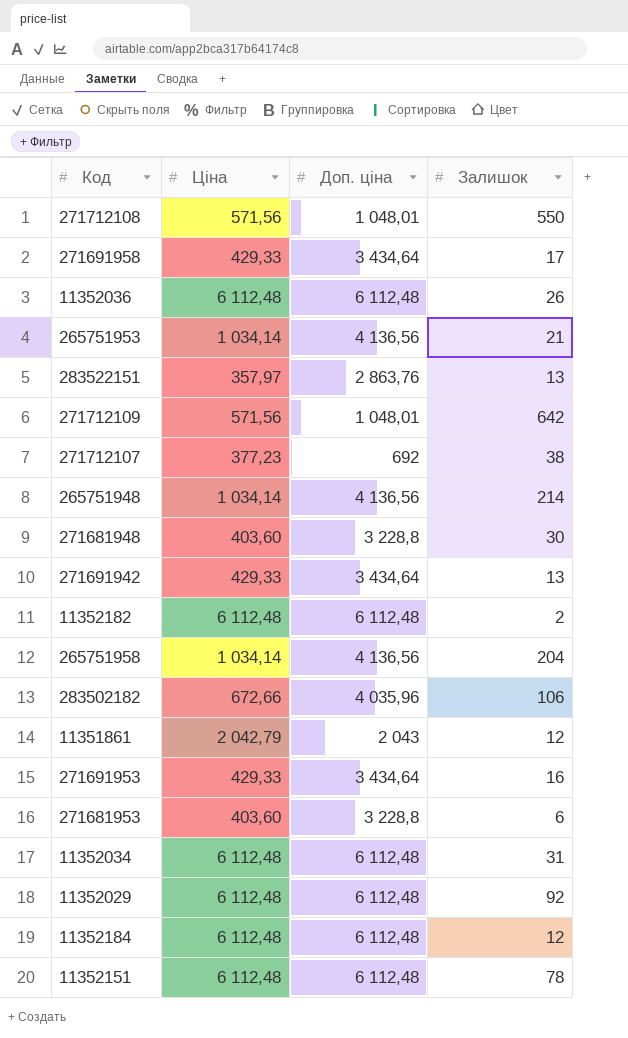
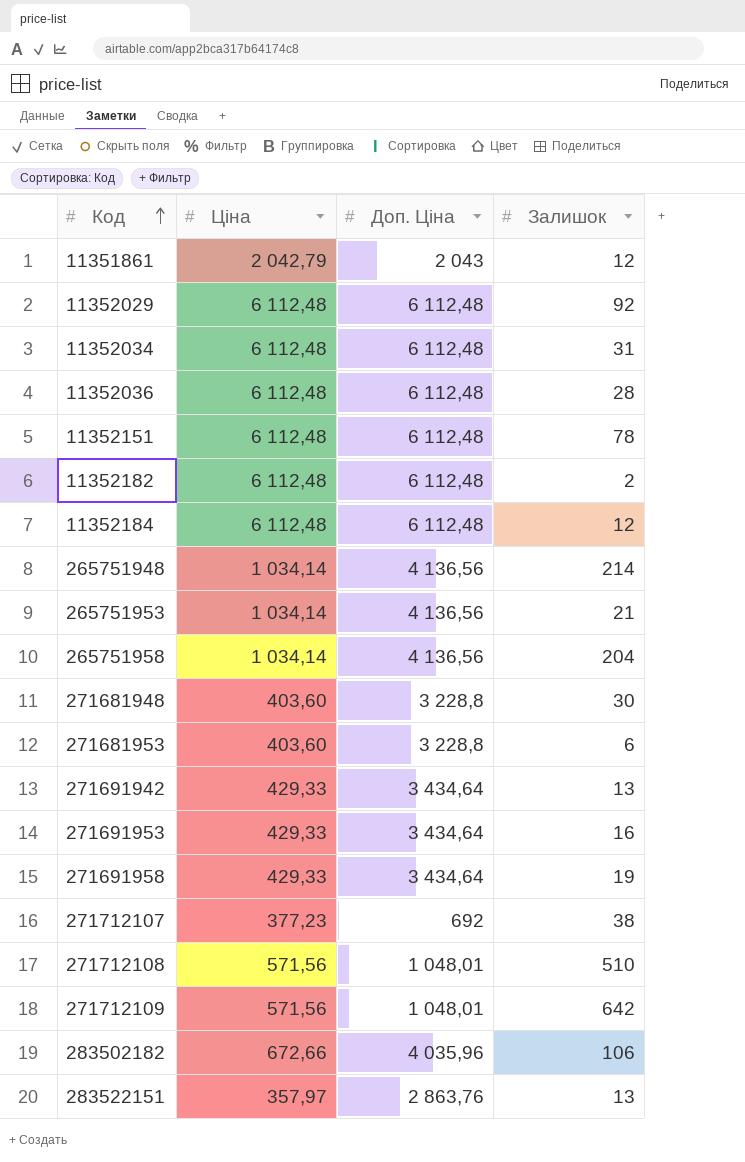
row order: none -> Код ascending
column name: Доп. ціна -> Доп. Ціна
11352036 | Залишок: 26 -> 28
271691958 | Залишок: 17 -> 19
271712108 | Залишок: 550 -> 510

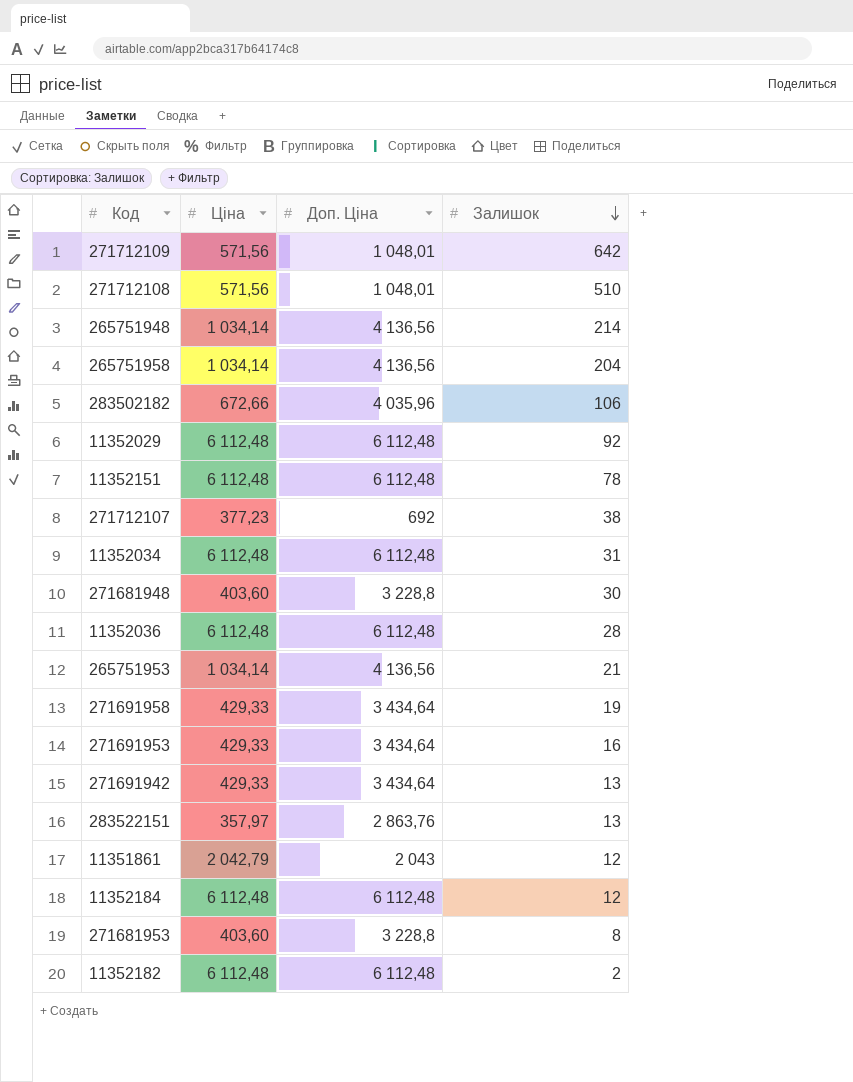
row order: Код ascending -> Залишок descending
271681953 | Залишок: 6 -> 8

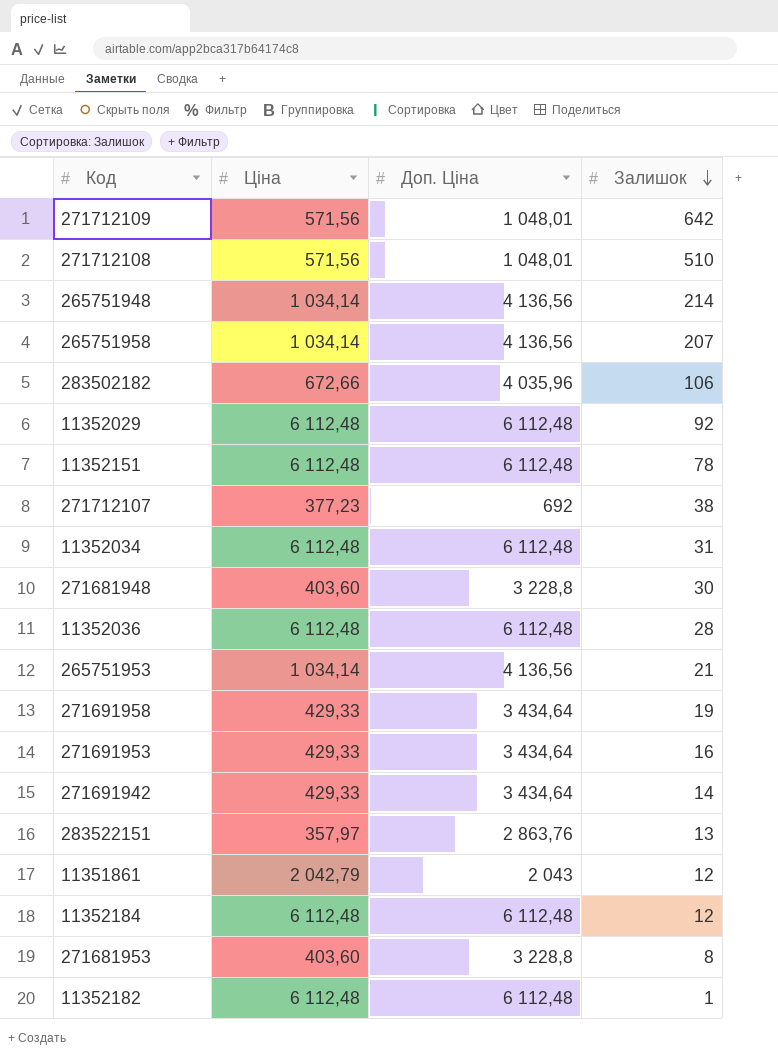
265751958 | Залишок: 204 -> 207
271691942 | Залишок: 13 -> 14
11352182 | Залишок: 2 -> 1

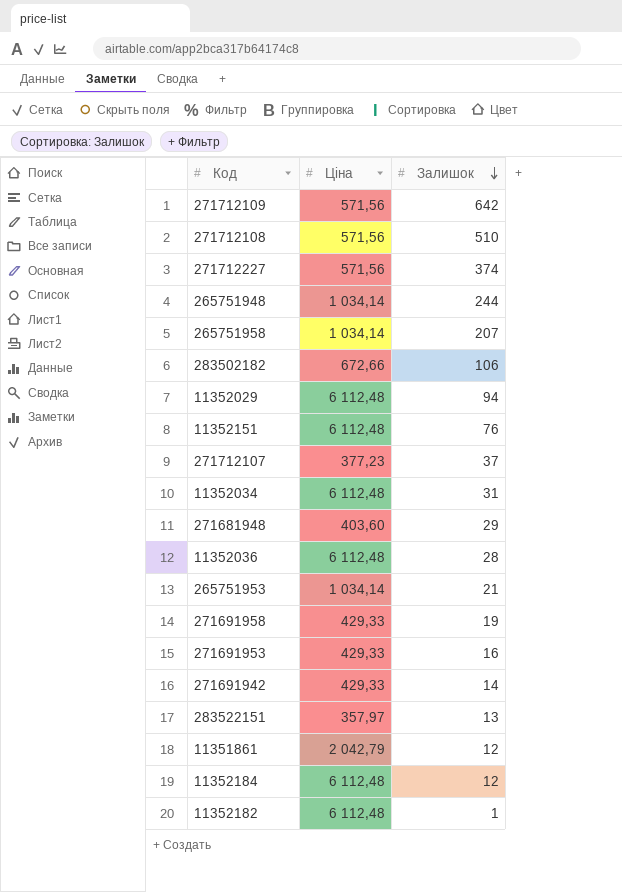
column Доп. Ціна | position: 3 -> none
row 271681953: 403,60 | 3 228,8 | 8 -> none
row 271712227: none -> 571,56 | 374
265751948 | Залишок: 214 -> 244
11352029 | Залишок: 92 -> 94
11352151 | Залишок: 78 -> 76
271712107 | Залишок: 38 -> 37
271681948 | Залишок: 30 -> 29

